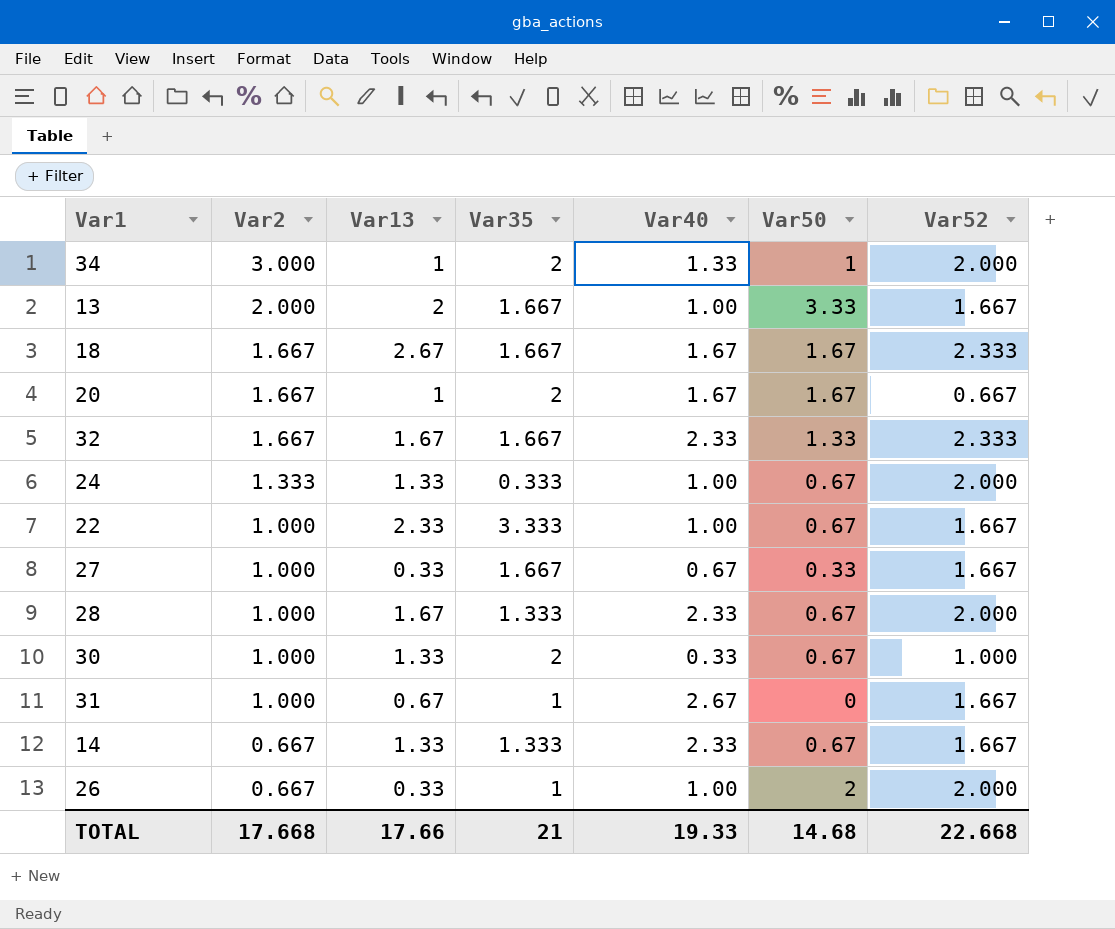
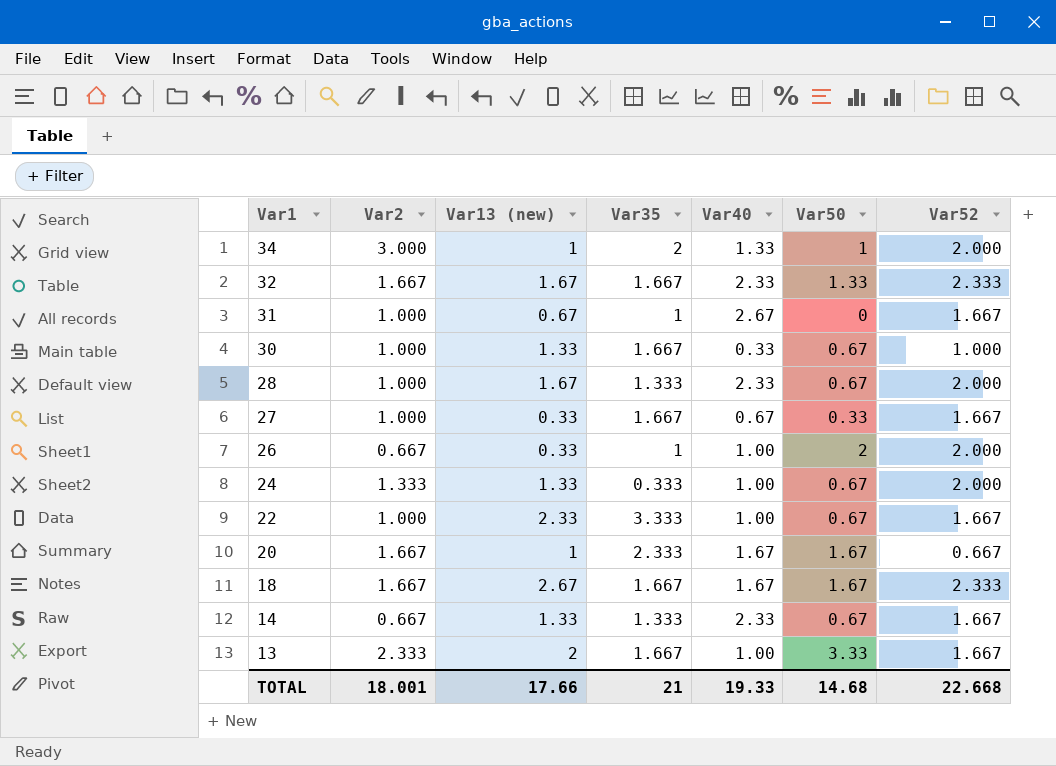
row order: Var2 descending -> Var1 descending
column name: Var13 -> Var13 (new)
30 | Var35: 2 -> 1.667
20 | Var35: 2 -> 2.333
13 | Var2: 2.000 -> 2.333
TOTAL | Var2: 17.668 -> 18.001

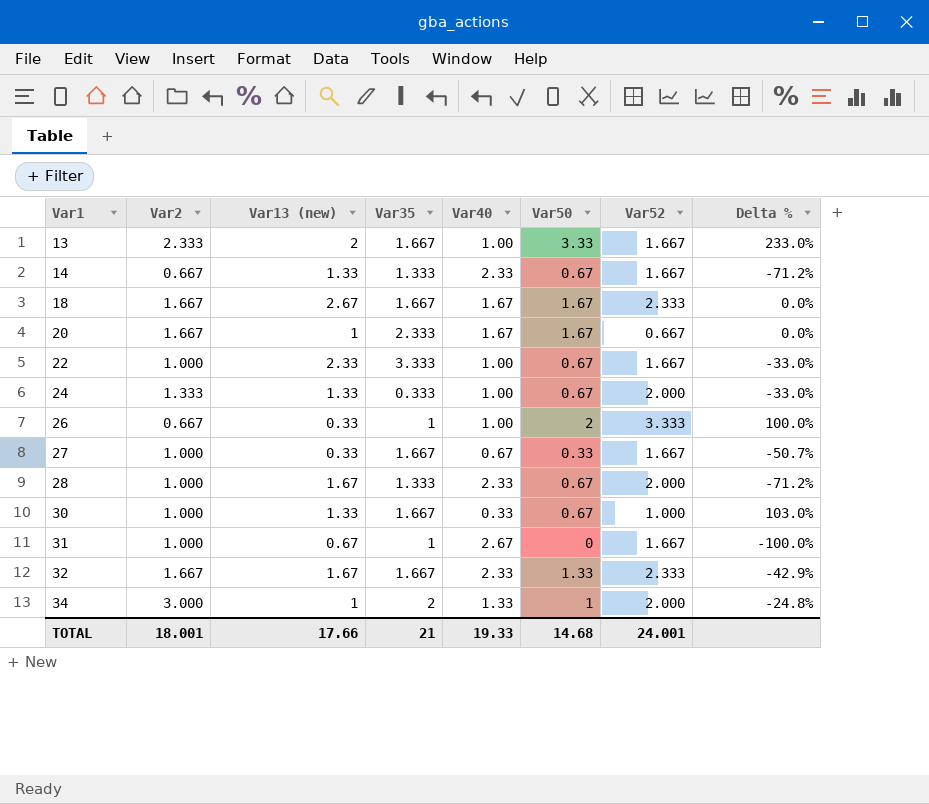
row order: Var1 descending -> Var1 ascending
column Delta % | formula: none -> ([Var50] - [Var40]) / [Var40]
26 | Var52: 2.000 -> 3.333
TOTAL | Var52: 22.668 -> 24.001

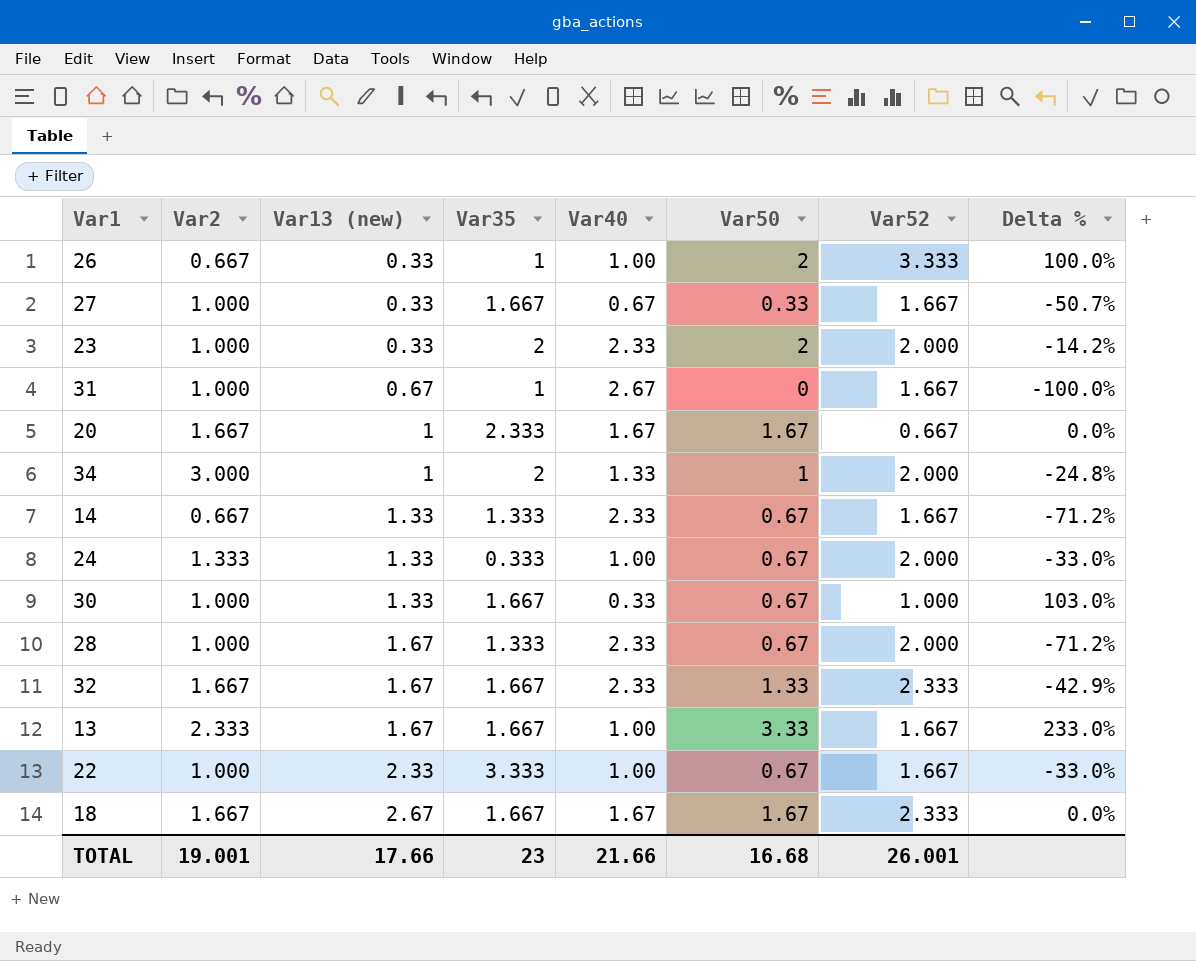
row order: Var1 ascending -> Var13 (new) ascending
row 23: none -> 1.000 | 0.33 | 2 | 2.33 | 2 | 2.000 | -14.2%
13 | Var13 (new): 2 -> 1.67
TOTAL | Var2: 18.001 -> 19.001
TOTAL | Var35: 21 -> 23
TOTAL | Var40: 19.33 -> 21.66
TOTAL | Var50: 14.68 -> 16.68
TOTAL | Var52: 24.001 -> 26.001

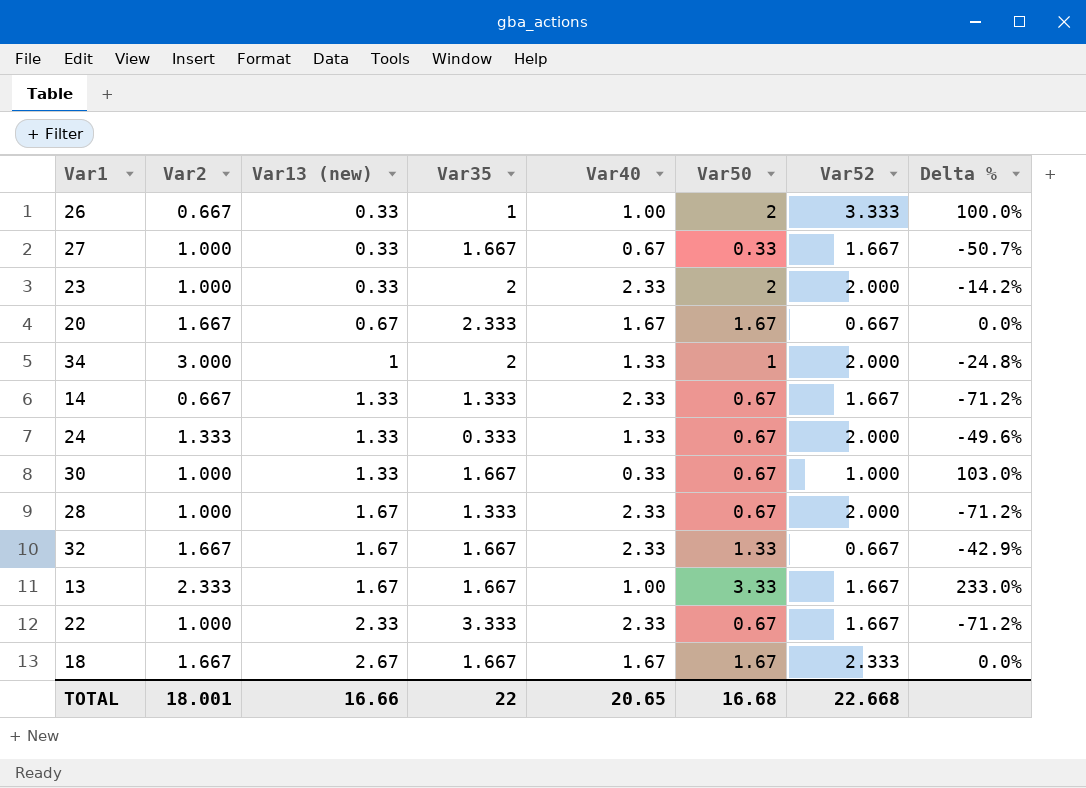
row 31: 1.000 | 0.67 | 1 | 2.67 | 0 | 1.667 | -100.0% -> none
20 | Var13 (new): 1 -> 0.67
24 | Var40: 1.00 -> 1.33
24 | Delta %: -33.0% -> -49.6%
32 | Var52: 2.333 -> 0.667
22 | Var40: 1.00 -> 2.33
22 | Delta %: -33.0% -> -71.2%
TOTAL | Var2: 19.001 -> 18.001
TOTAL | Var13 (new): 17.66 -> 16.66
TOTAL | Var35: 23 -> 22
TOTAL | Var40: 21.66 -> 20.65
TOTAL | Var52: 26.001 -> 22.668

